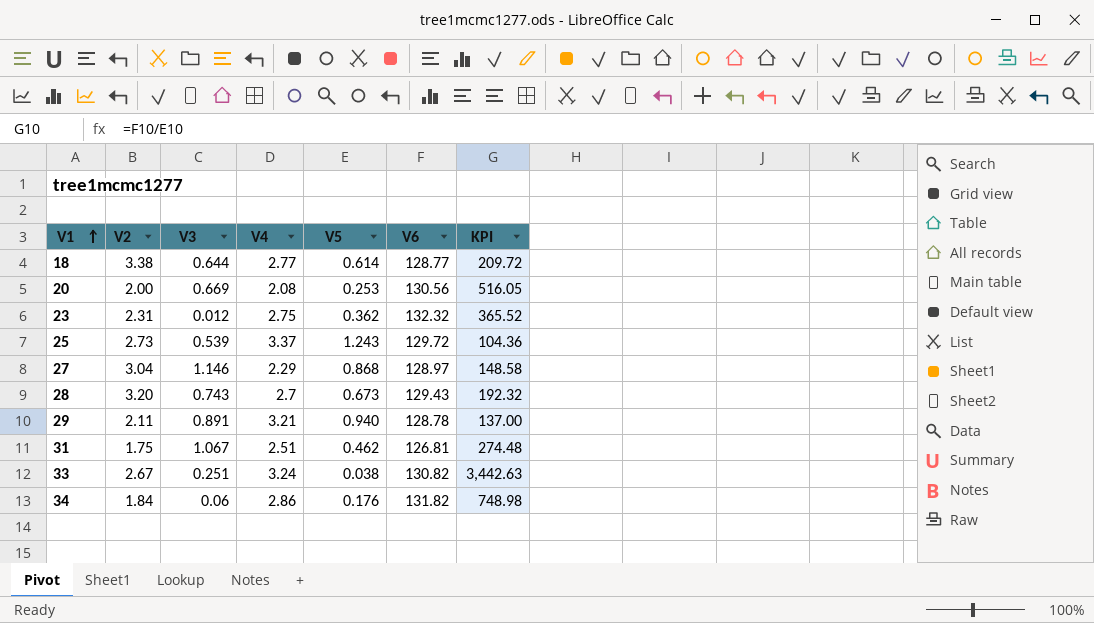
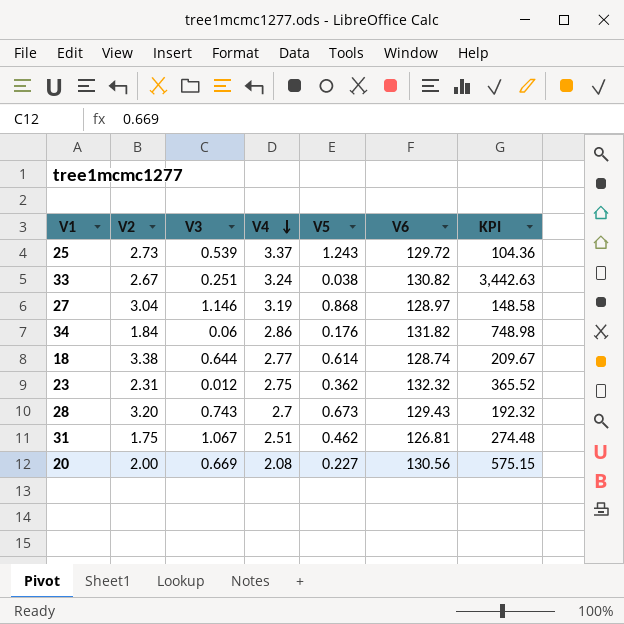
row order: V1 ascending -> V4 descending
row 29: 2.11 | 0.891 | 3.21 | 0.940 | 128.78 | 137.00 -> none
27 | V4: 2.29 -> 3.19
18 | V6: 128.77 -> 128.74
18 | KPI: 209.72 -> 209.67
20 | V5: 0.253 -> 0.227
20 | KPI: 516.05 -> 575.15

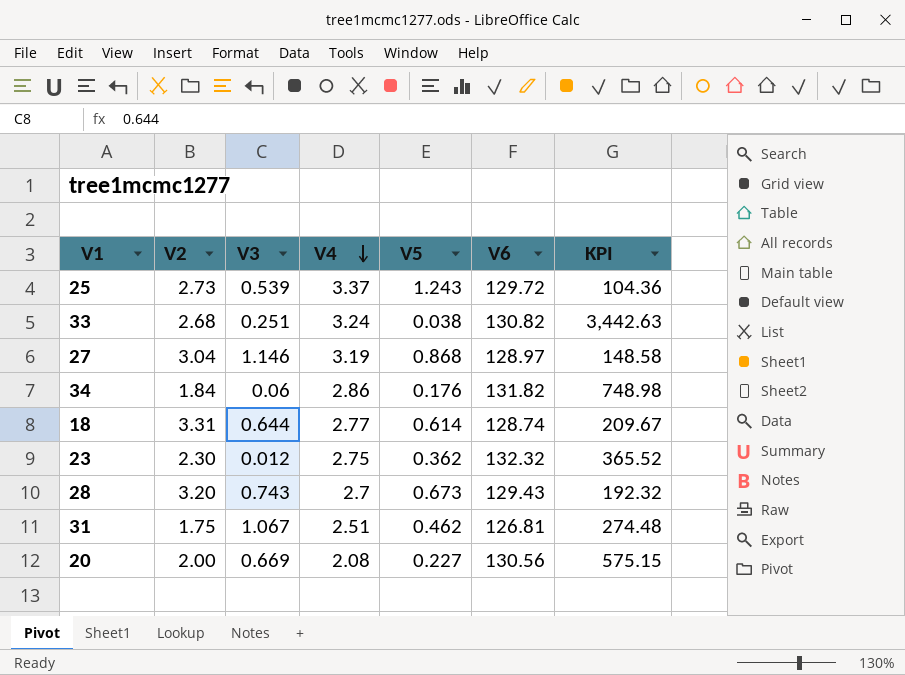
33 | V2: 2.67 -> 2.68
18 | V2: 3.38 -> 3.31
23 | V2: 2.31 -> 2.30

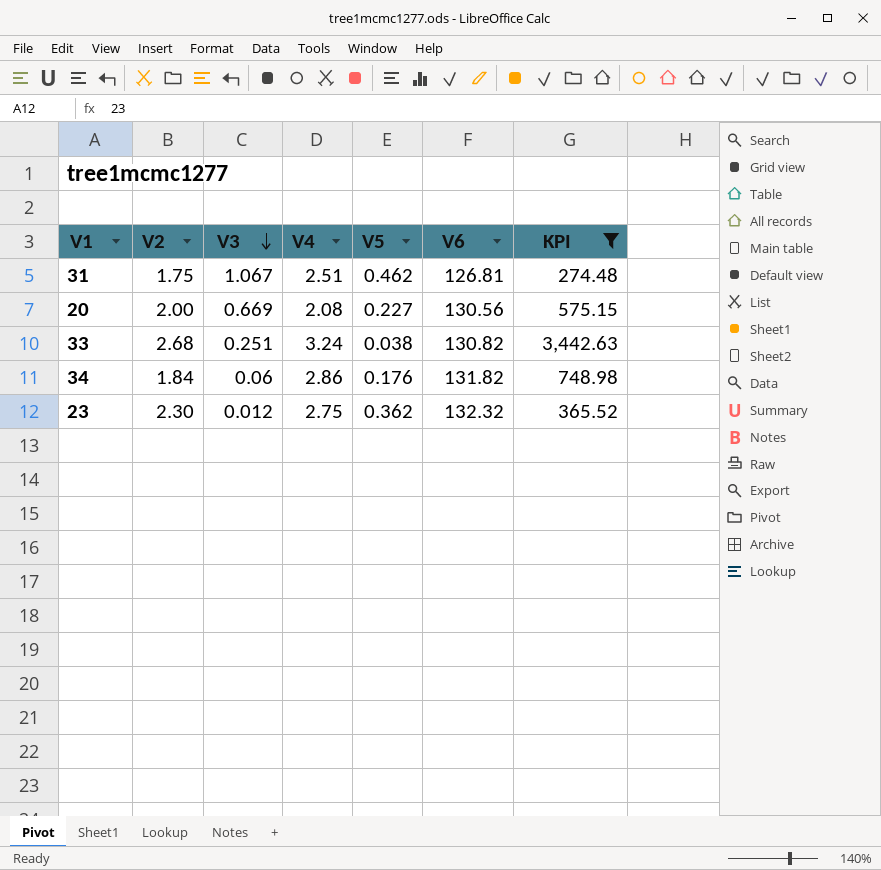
filter: none -> KPI >= 274.48
row order: V4 descending -> V3 descending

